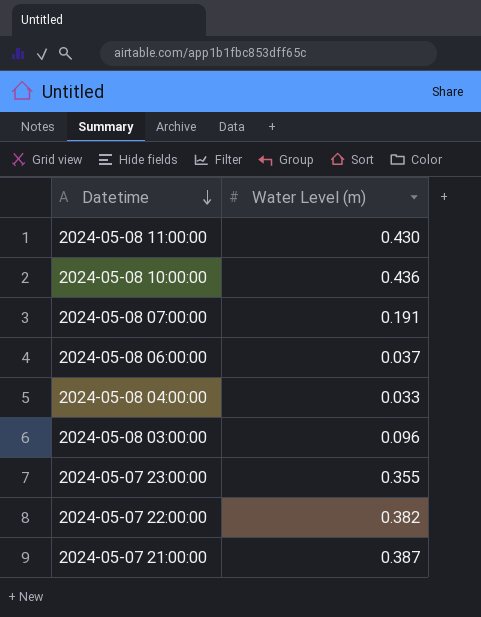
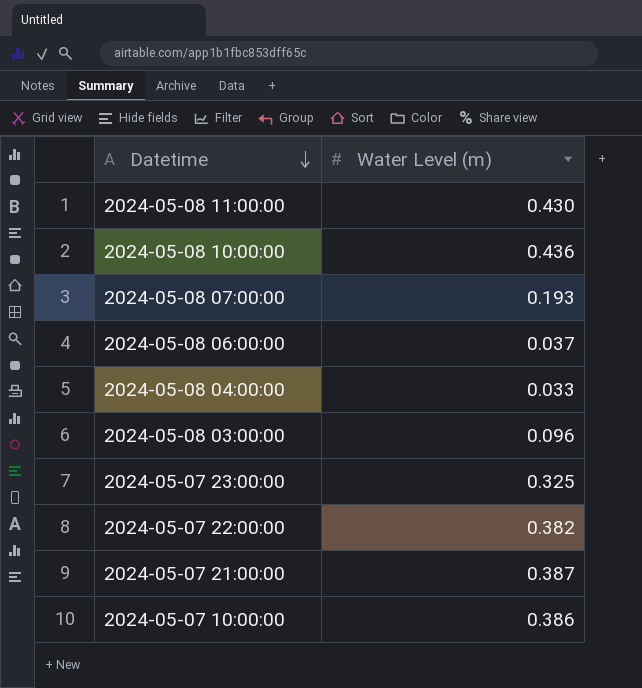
2024-05-08 07:00:00 | Water Level (m): 0.191 -> 0.193
2024-05-07 23:00:00 | Water Level (m): 0.355 -> 0.325
row 2024-05-07 10:00:00: none -> 0.386

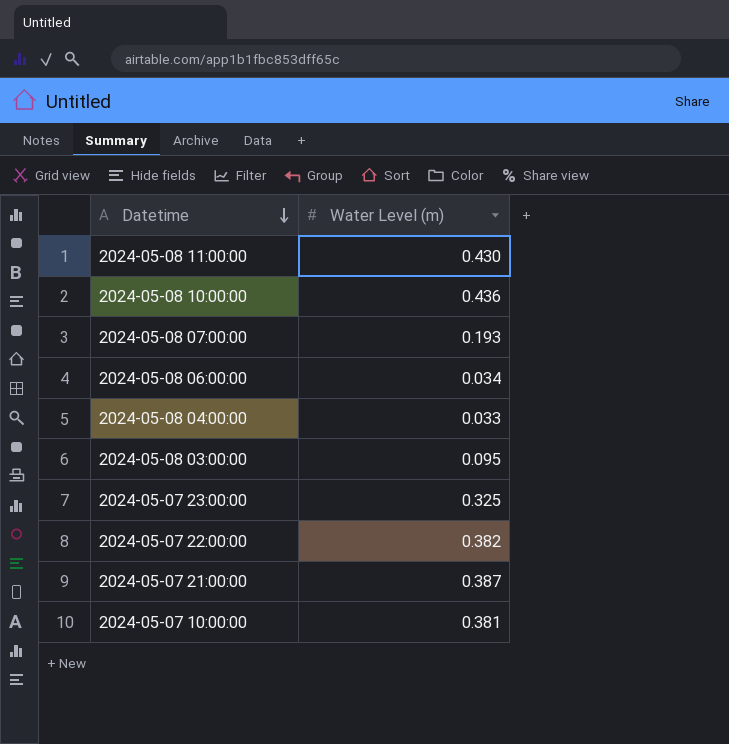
2024-05-08 06:00:00 | Water Level (m): 0.037 -> 0.034
2024-05-08 03:00:00 | Water Level (m): 0.096 -> 0.095
2024-05-07 10:00:00 | Water Level (m): 0.386 -> 0.381

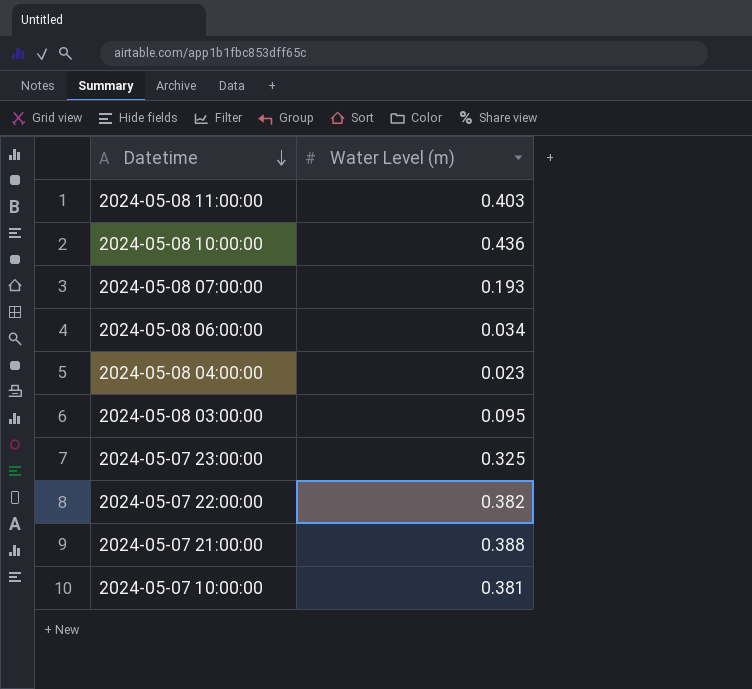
2024-05-08 11:00:00 | Water Level (m): 0.430 -> 0.403
2024-05-08 04:00:00 | Water Level (m): 0.033 -> 0.023
2024-05-07 21:00:00 | Water Level (m): 0.387 -> 0.388

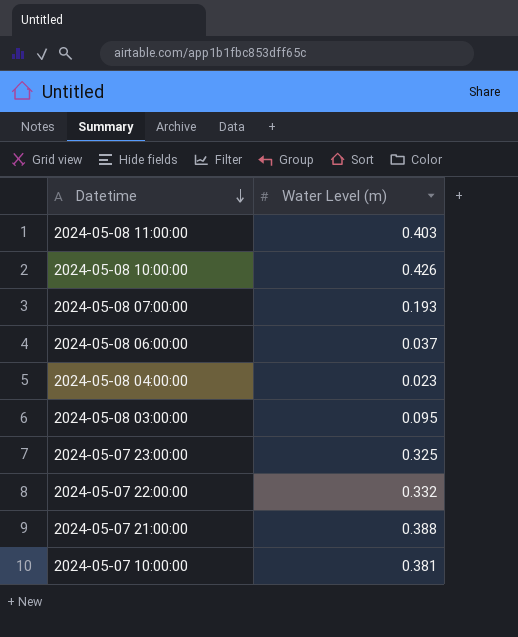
2024-05-08 10:00:00 | Water Level (m): 0.436 -> 0.426
2024-05-08 06:00:00 | Water Level (m): 0.034 -> 0.037
2024-05-07 22:00:00 | Water Level (m): 0.382 -> 0.332

